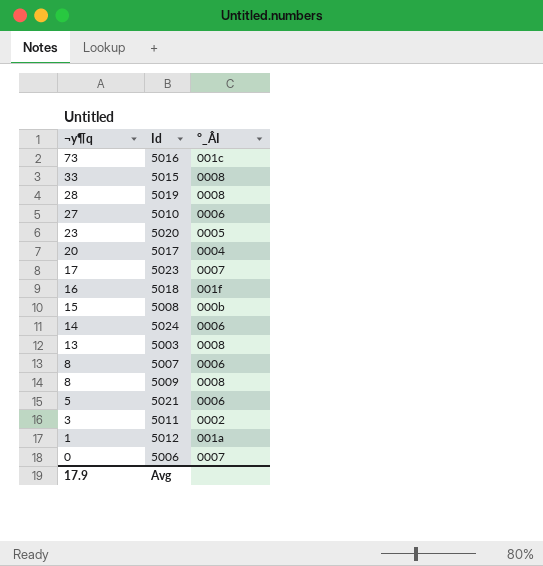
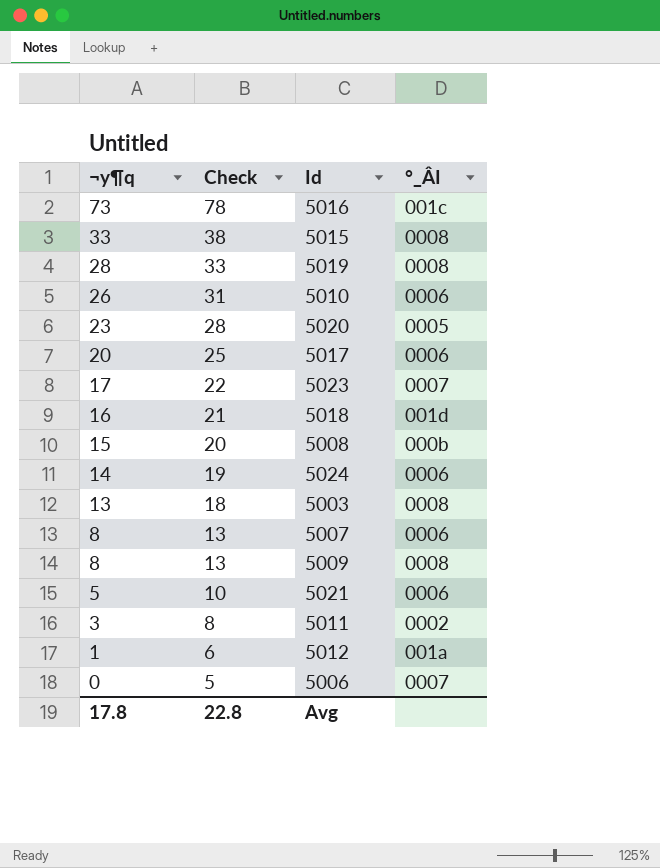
column Check | formula: none -> [¬y¶q] + 5
5010 | ¬y¶q: 27 -> 26
5017 | °_ÂI: 0004 -> 0006
5018 | °_ÂI: 001f -> 001d
Avg | ¬y¶q: 17.9 -> 17.8

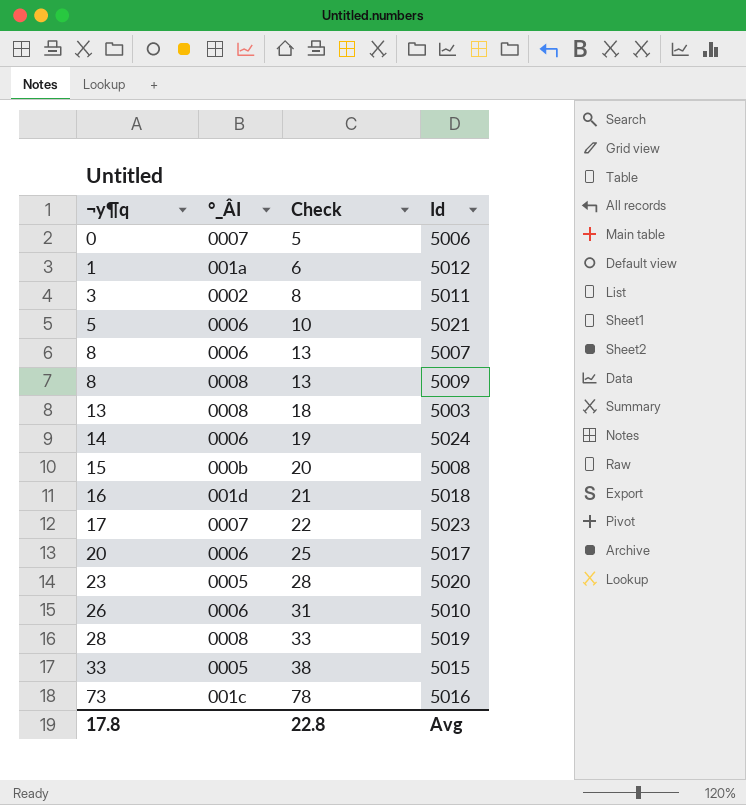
row order: ¬y¶q descending -> ¬y¶q ascending
column °_ÂI | position: 4 -> 2
5015 | °_ÂI: 0008 -> 0005

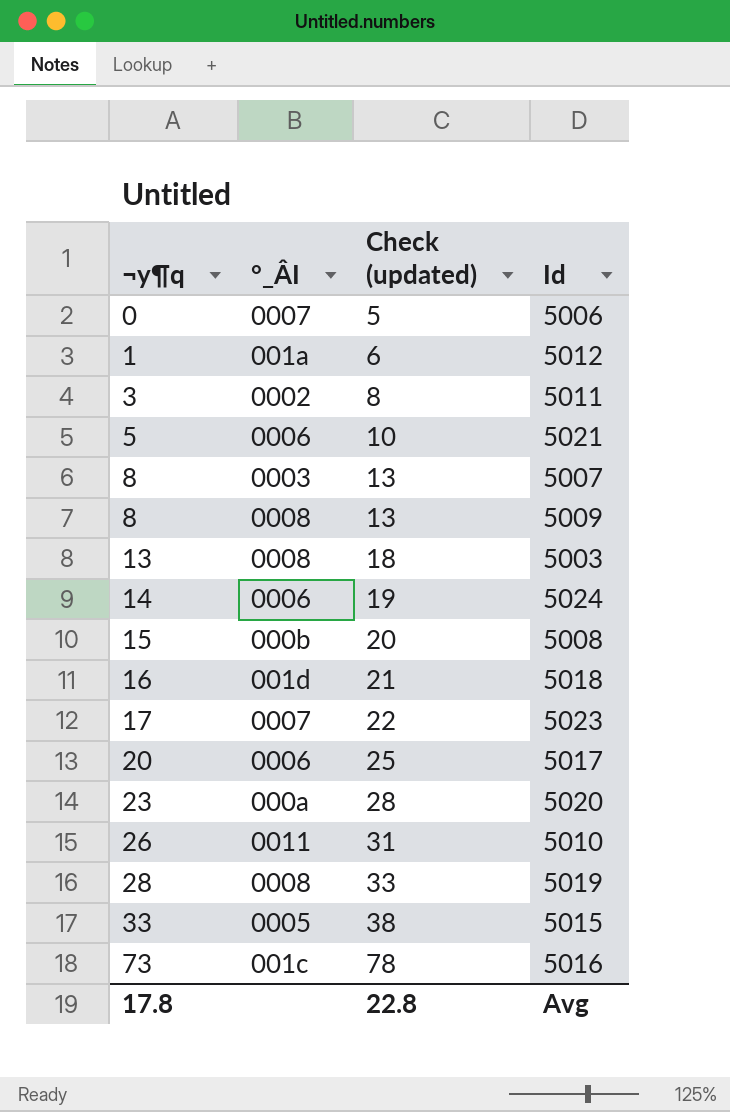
column name: Check -> Check (updated)
5007 | °_ÂI: 0006 -> 0003
5020 | °_ÂI: 0005 -> 000a
5010 | °_ÂI: 0006 -> 0011

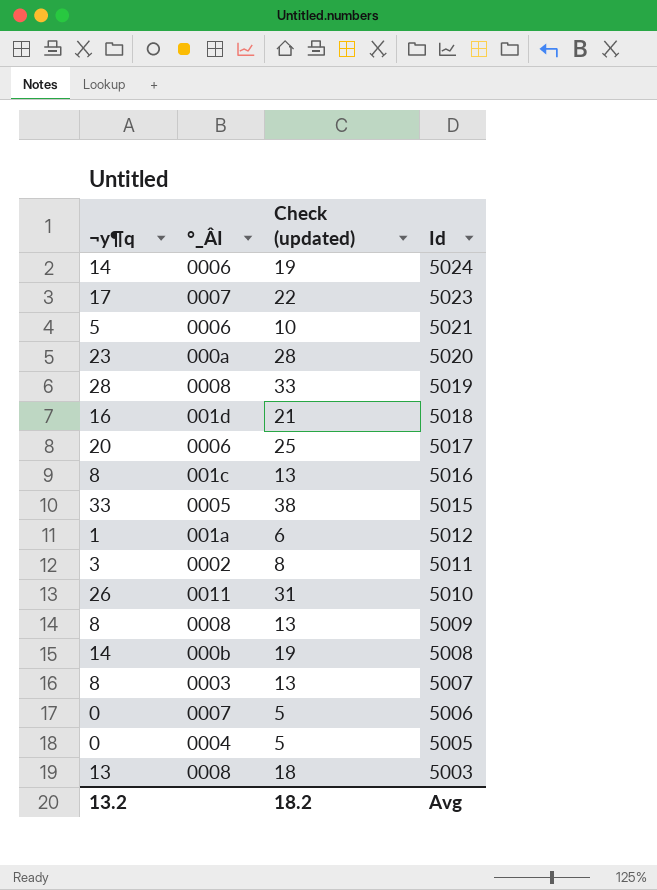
row order: ¬y¶q ascending -> Id descending
5016 | ¬y¶q: 73 -> 8
5016 | Check (updated): 78 -> 13
5008 | ¬y¶q: 15 -> 14
5008 | Check (updated): 20 -> 19
row 5005: none -> 0 | 0004 | 5
Avg | ¬y¶q: 17.8 -> 13.2
Avg | Check (updated): 22.8 -> 18.2

